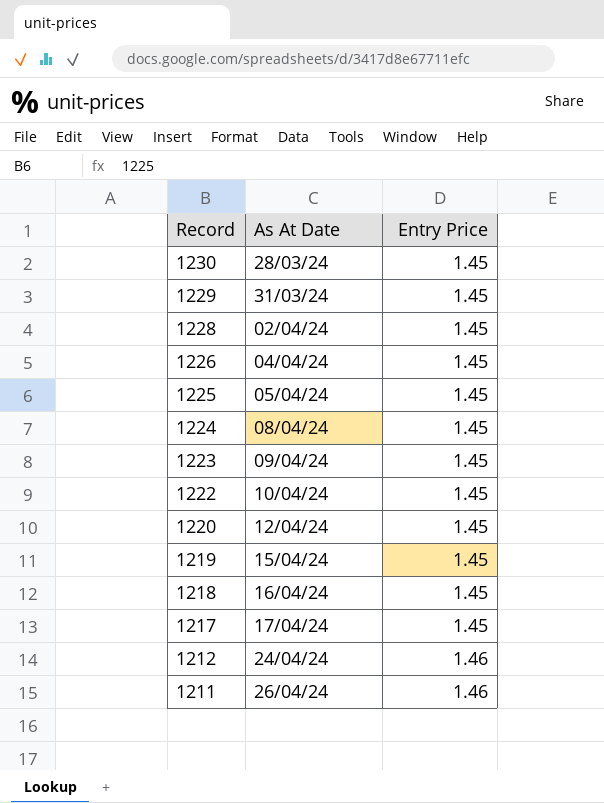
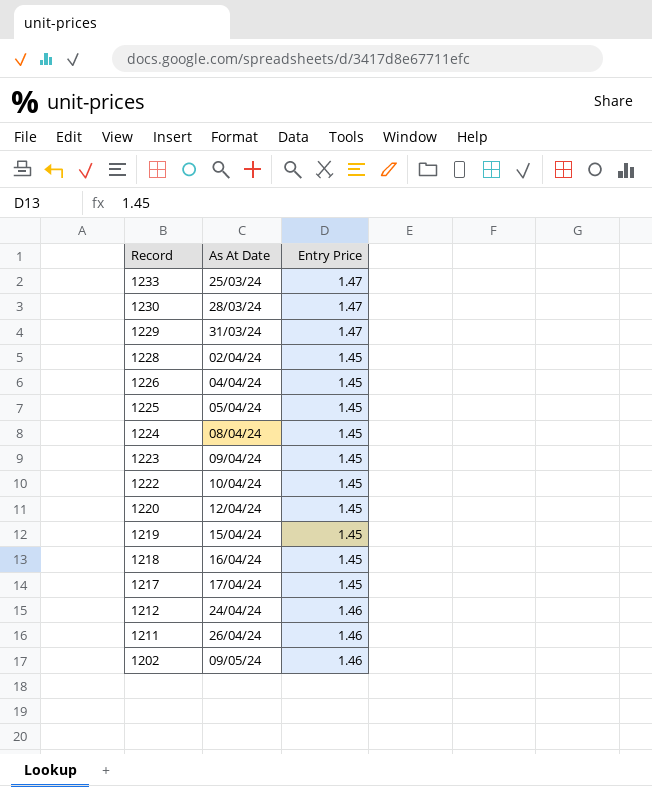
row 1233: none -> 25/03/24 | 1.47
1230 | Entry Price: 1.45 -> 1.47
1229 | Entry Price: 1.45 -> 1.47
row 1202: none -> 09/05/24 | 1.46

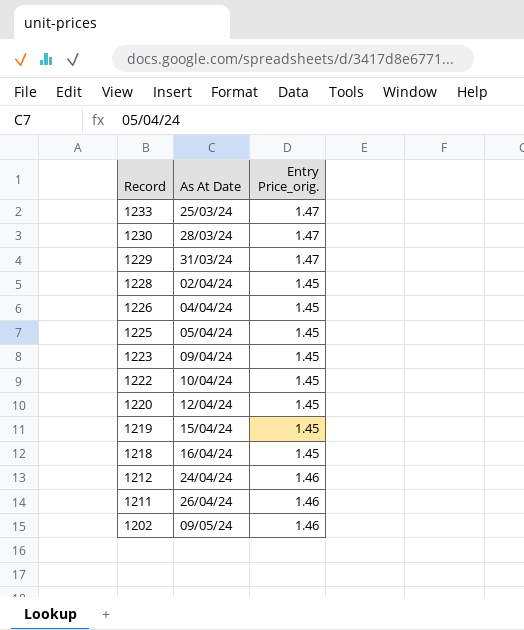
column name: Entry Price -> Entry Price_orig.
row 1224: 08/04/24 | 1.45 -> none
row 1217: 17/04/24 | 1.45 -> none

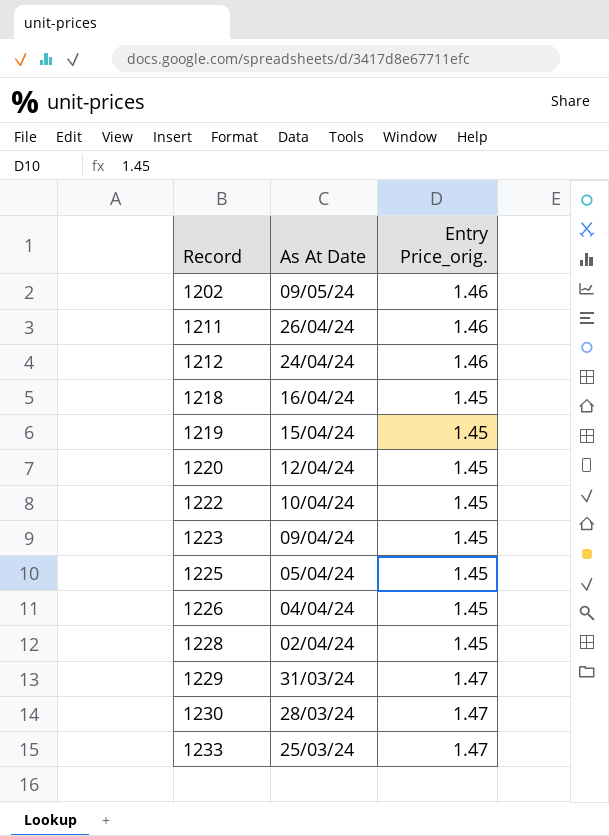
row order: Record descending -> Record ascending

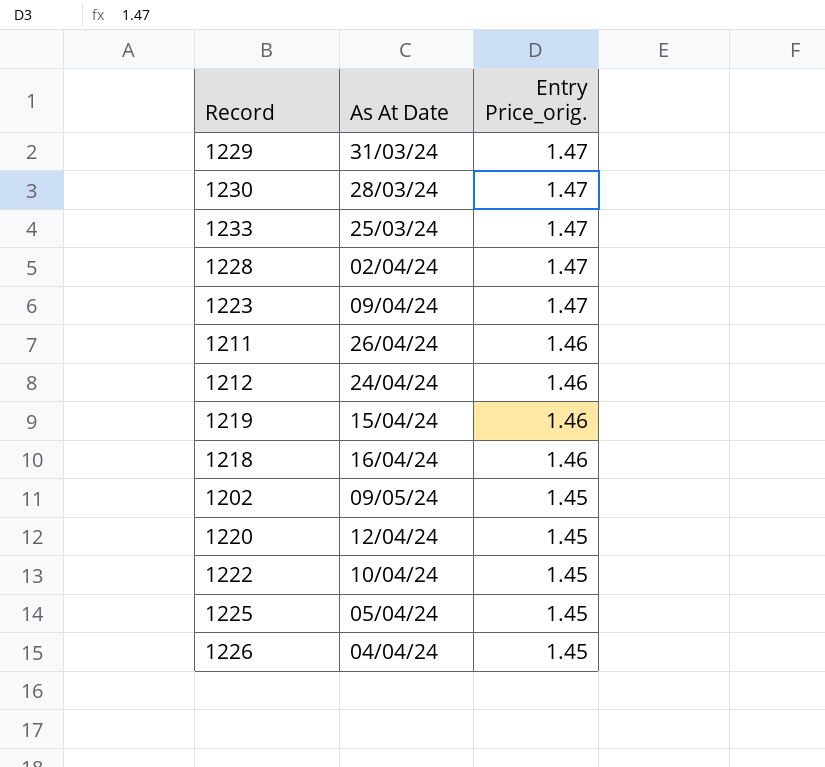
row order: Record ascending -> Entry Price_orig. descending
1228 | Entry Price_orig.: 1.45 -> 1.47
1223 | Entry Price_orig.: 1.45 -> 1.47
1219 | Entry Price_orig.: 1.45 -> 1.46
1218 | Entry Price_orig.: 1.45 -> 1.46
1202 | Entry Price_orig.: 1.46 -> 1.45

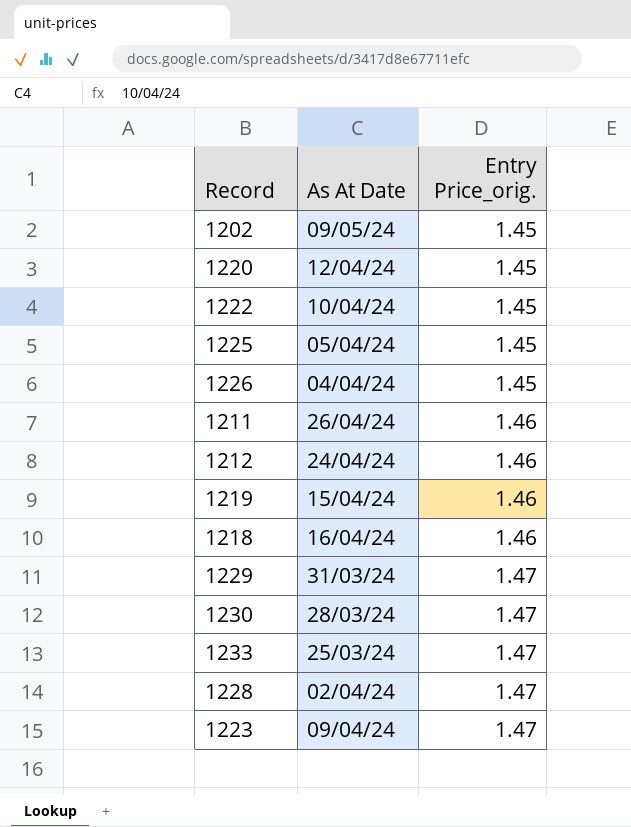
row order: Entry Price_orig. descending -> Entry Price_orig. ascending

